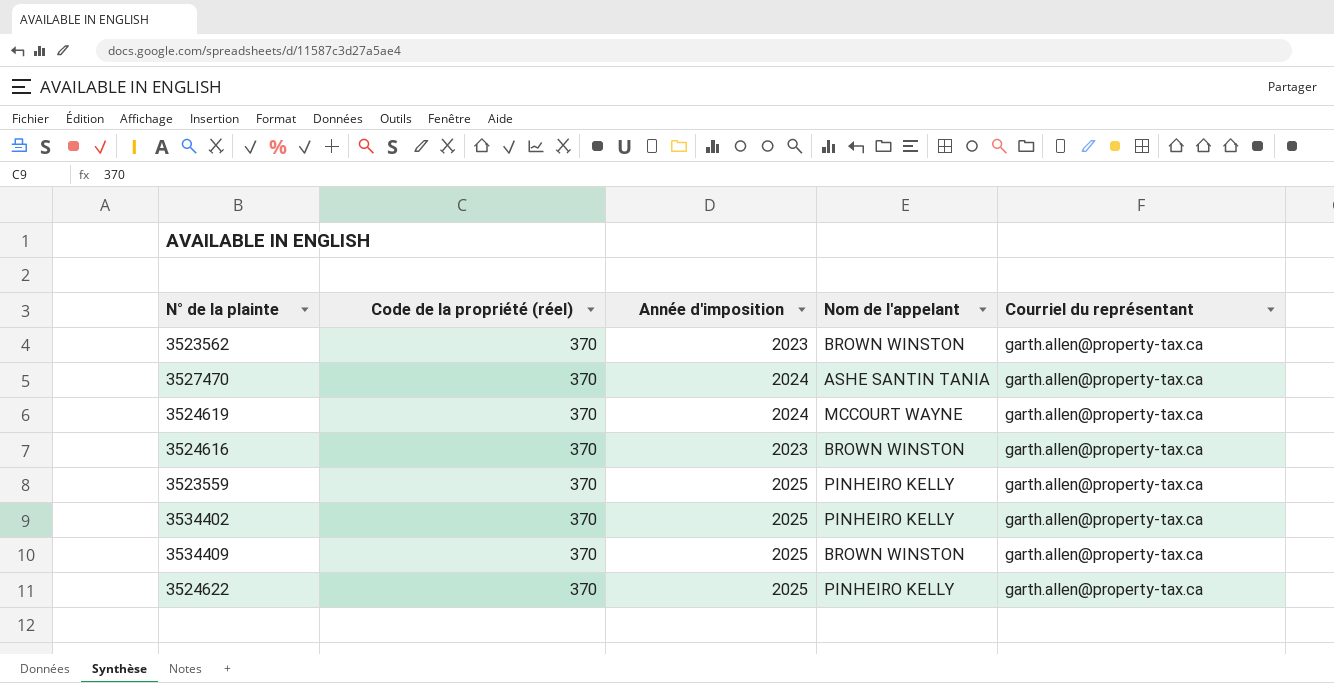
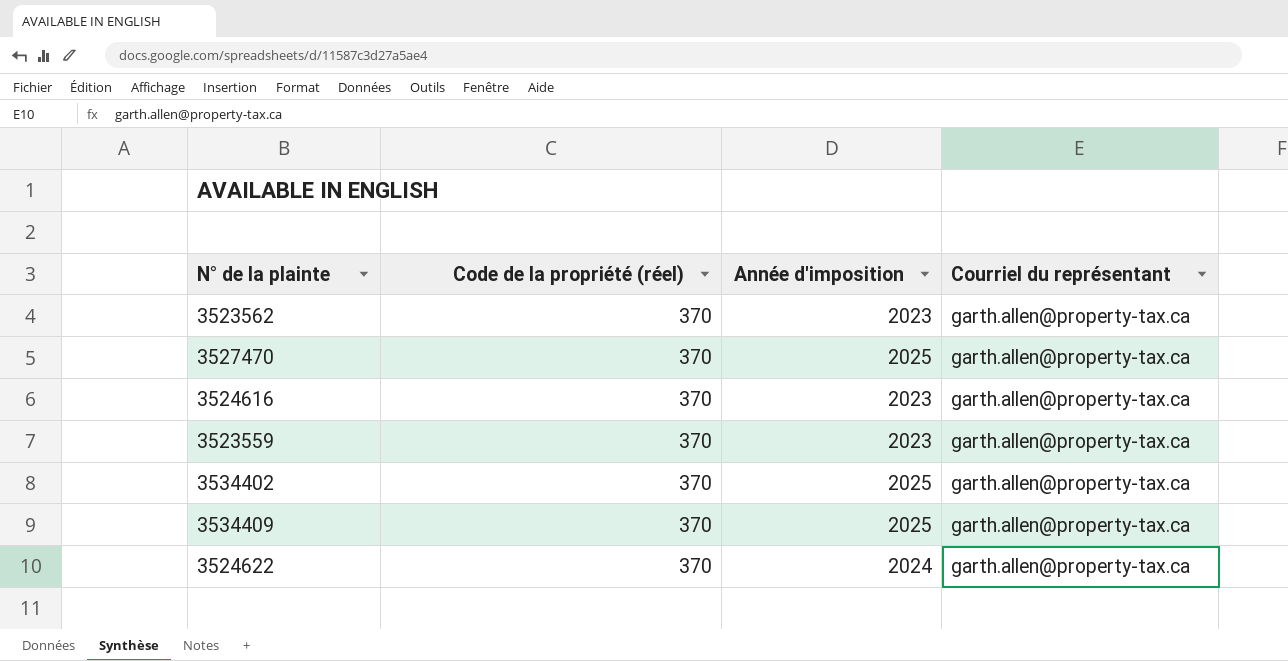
column Nom de l'appelant | position: 4 -> none
row 3524619: 370 | 2024 | MCCOURT WAYNE | garth.allen@property-tax.ca -> none
3527470 | Année d'imposition: 2024 -> 2025
3523559 | Année d'imposition: 2025 -> 2023
3524622 | Année d'imposition: 2025 -> 2024

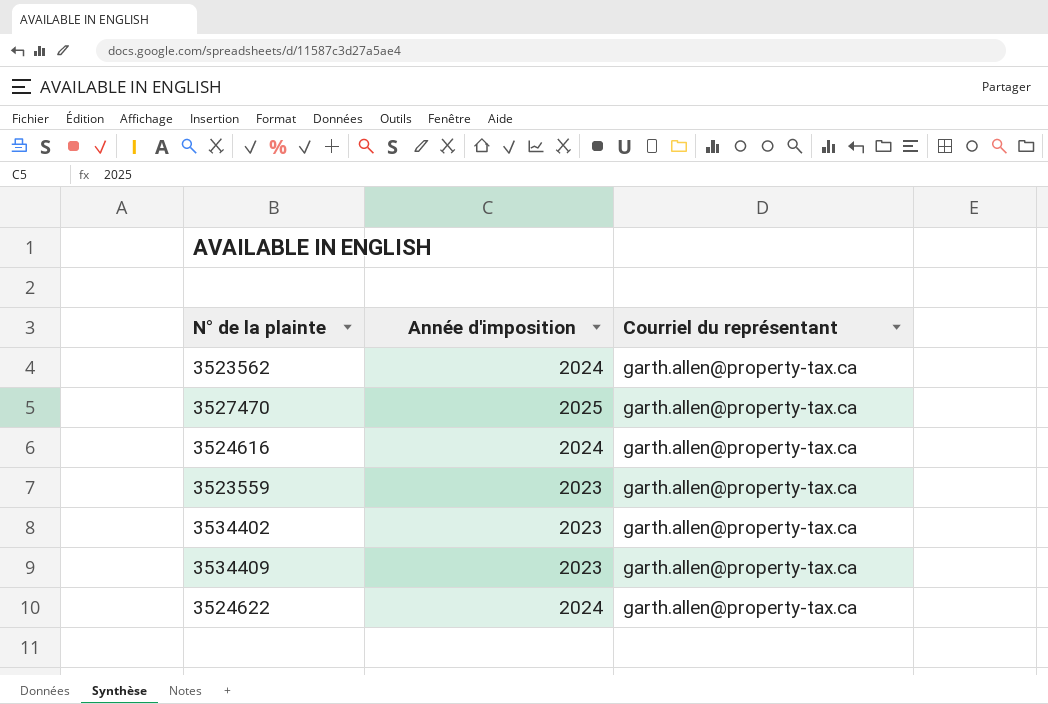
column Code de la propriété (réel) | position: 2 -> none
3523562 | Année d'imposition: 2023 -> 2024
3524616 | Année d'imposition: 2023 -> 2024
3534402 | Année d'imposition: 2025 -> 2023
3534409 | Année d'imposition: 2025 -> 2023

